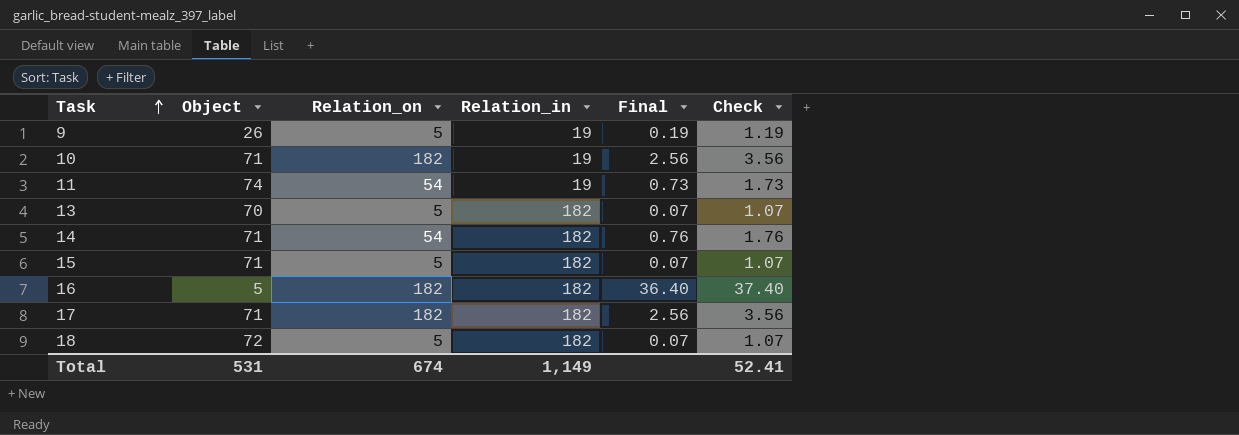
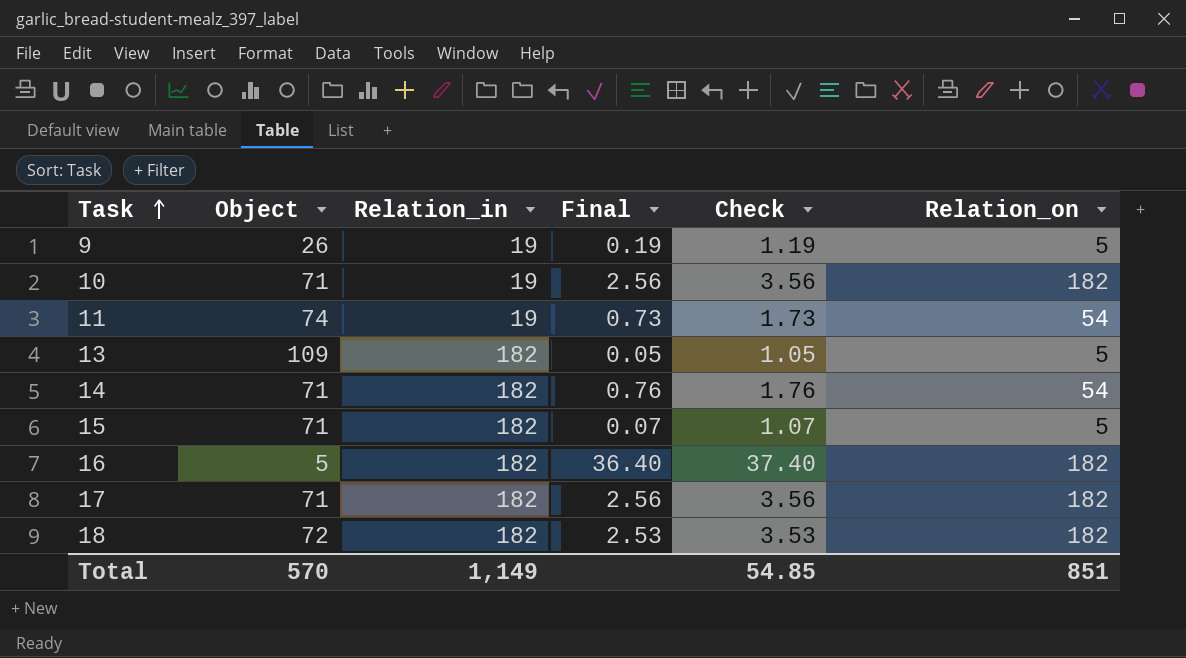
column Relation_on | position: 3 -> 6
13 | Object: 70 -> 109
13 | Final: 0.07 -> 0.05
13 | Check: 1.07 -> 1.05
18 | Final: 0.07 -> 2.53
18 | Check: 1.07 -> 3.53
18 | Relation_on: 5 -> 182
Total | Object: 531 -> 570
Total | Check: 52.41 -> 54.85
Total | Relation_on: 674 -> 851

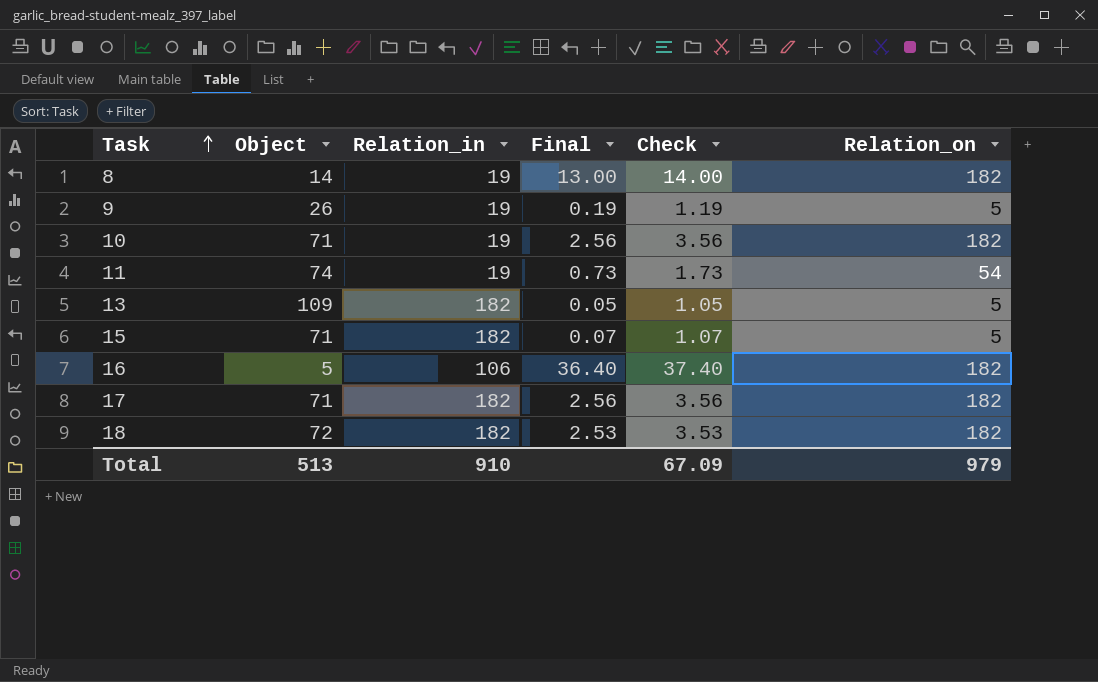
row 14: 71 | 182 | 0.76 | 1.76 | 54 -> none
row 8: none -> 14 | 19 | 13.00 | 14.00 | 182
16 | Relation_in: 182 -> 106
Total | Object: 570 -> 513
Total | Relation_in: 1,149 -> 910
Total | Check: 54.85 -> 67.09
Total | Relation_on: 851 -> 979

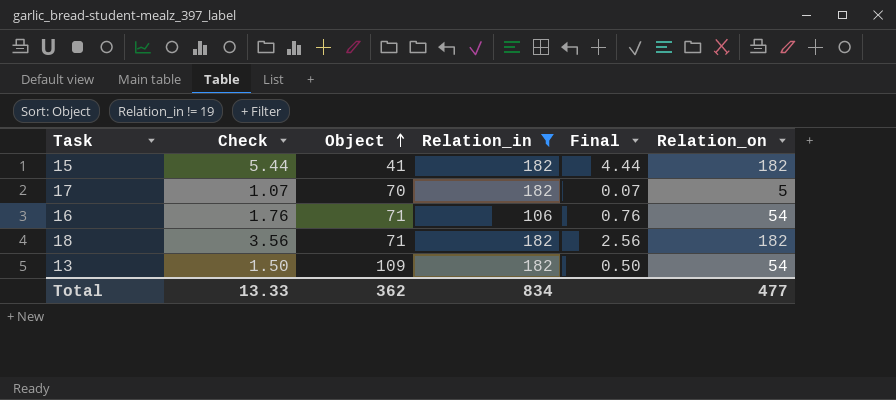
filter: none -> Relation_in != 19
row order: Task ascending -> Object ascending
column Check | position: 5 -> 2
15 | Check: 1.07 -> 5.44
15 | Object: 71 -> 41
15 | Final: 0.07 -> 4.44
15 | Relation_on: 5 -> 182
17 | Check: 3.56 -> 1.07
17 | Object: 71 -> 70
17 | Final: 2.56 -> 0.07
17 | Relation_on: 182 -> 5
16 | Check: 37.40 -> 1.76
16 | Object: 5 -> 71
16 | Final: 36.40 -> 0.76
16 | Relation_on: 182 -> 54
18 | Check: 3.53 -> 3.56
18 | Object: 72 -> 71
18 | Final: 2.53 -> 2.56
13 | Check: 1.05 -> 1.50
13 | Final: 0.05 -> 0.50
13 | Relation_on: 5 -> 54
Total | Check: 67.09 -> 13.33
Total | Object: 513 -> 362
Total | Relation_in: 910 -> 834
Total | Relation_on: 979 -> 477

